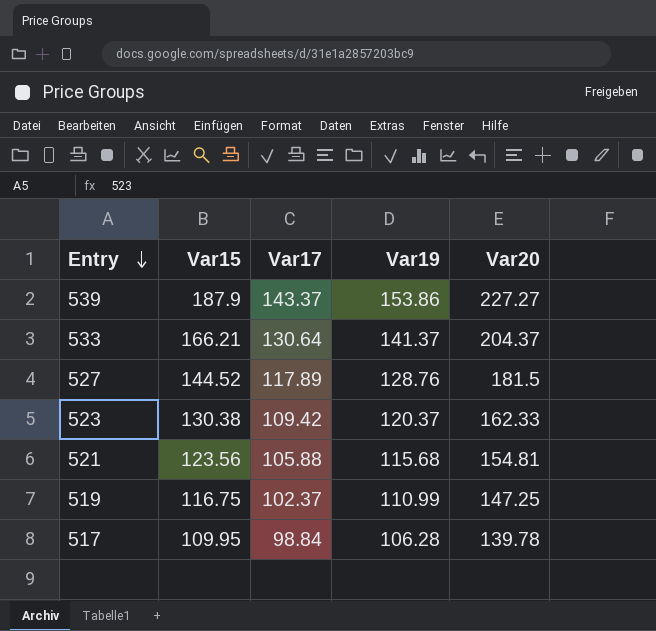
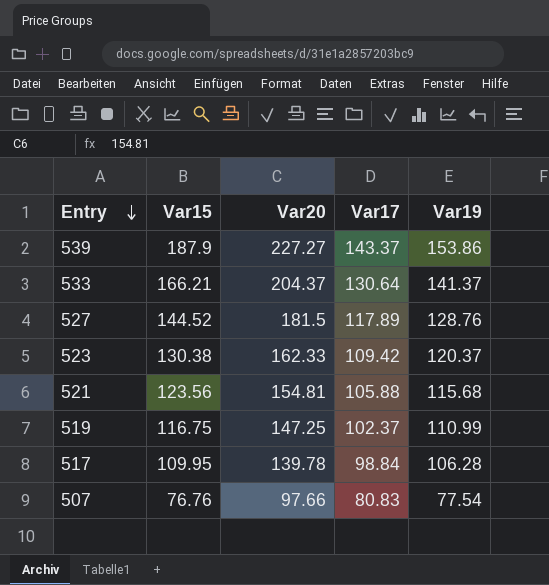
column Var20 | position: 5 -> 3
row 507: none -> 76.76 | 97.66 | 80.83 | 77.54

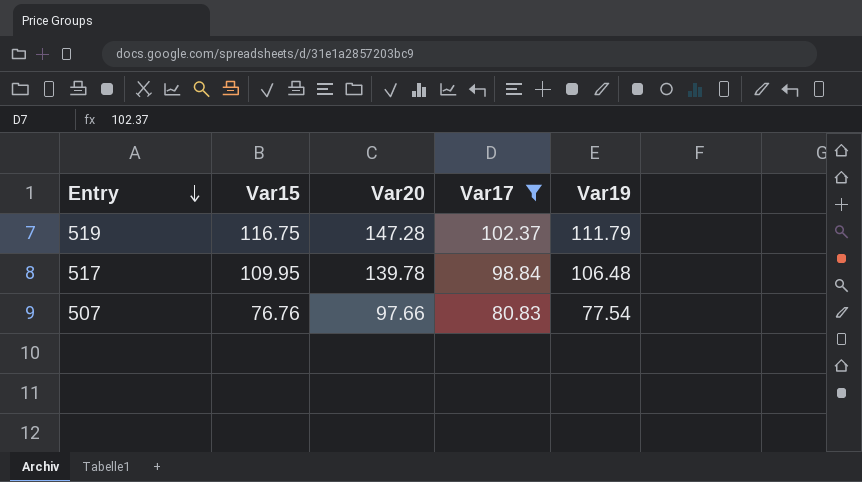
filter: none -> Var17 <= 102.37
519 | Var20: 147.25 -> 147.28
519 | Var19: 110.99 -> 111.79
517 | Var19: 106.28 -> 106.48

